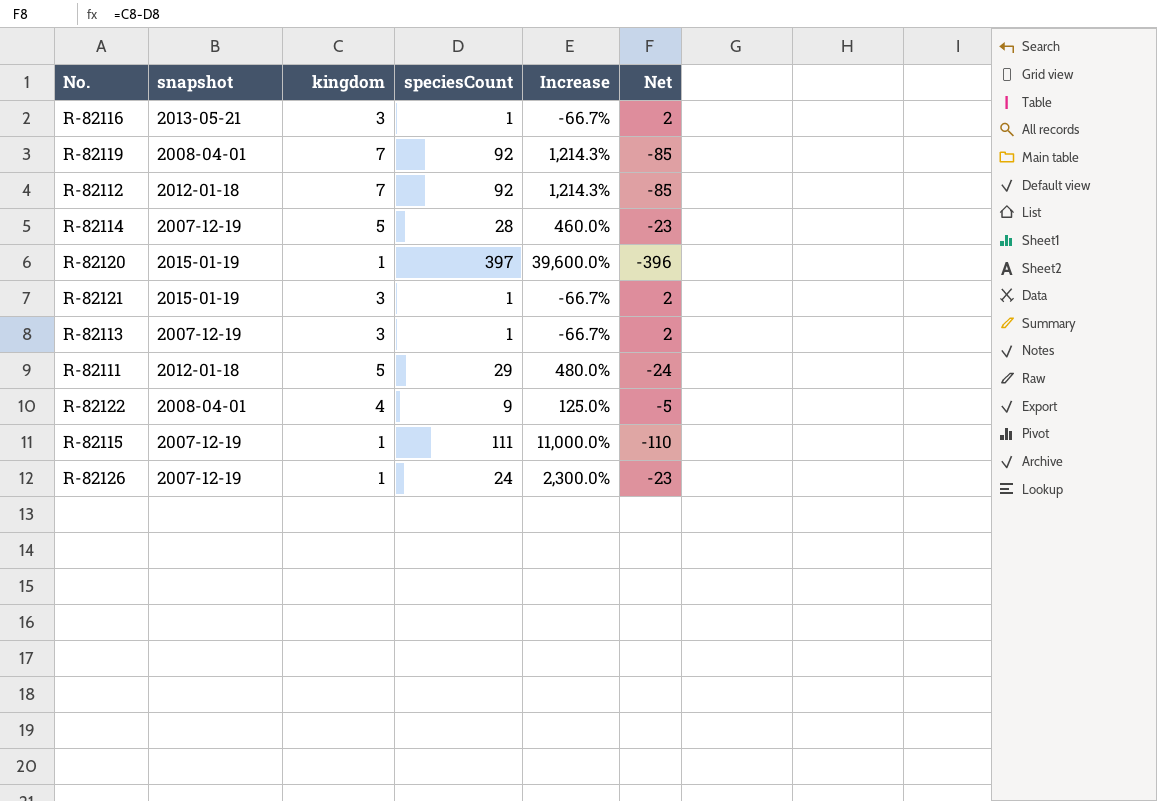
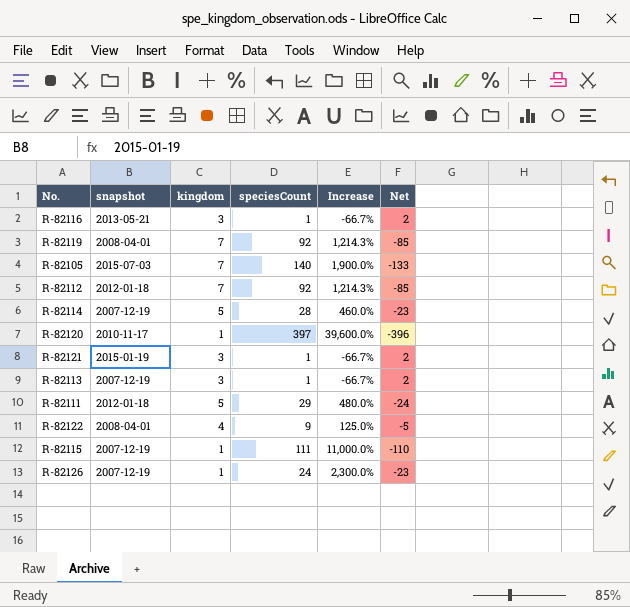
row R-82105: none -> 2015-07-03 | 7 | 140 | 1,900.0% | -133
R-82120 | snapshot: 2015-01-19 -> 2010-11-17

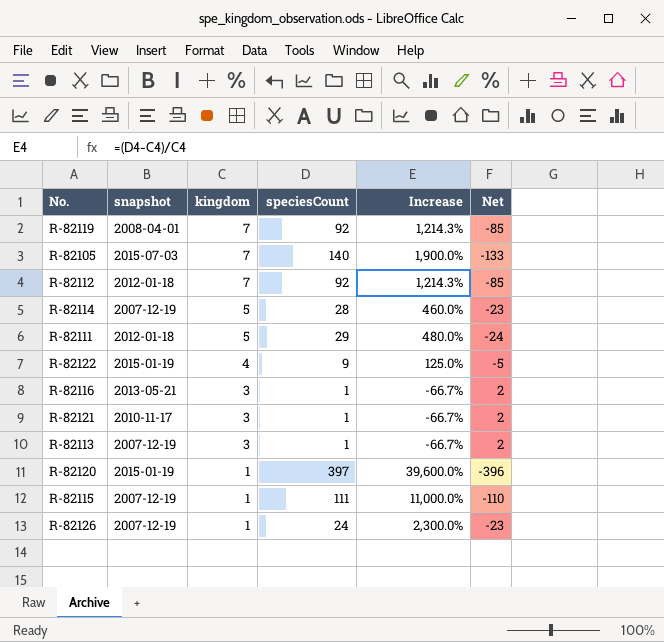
row order: none -> kingdom descending
R-82122 | snapshot: 2008-04-01 -> 2015-01-19
R-82121 | snapshot: 2015-01-19 -> 2010-11-17
R-82120 | snapshot: 2010-11-17 -> 2015-01-19

